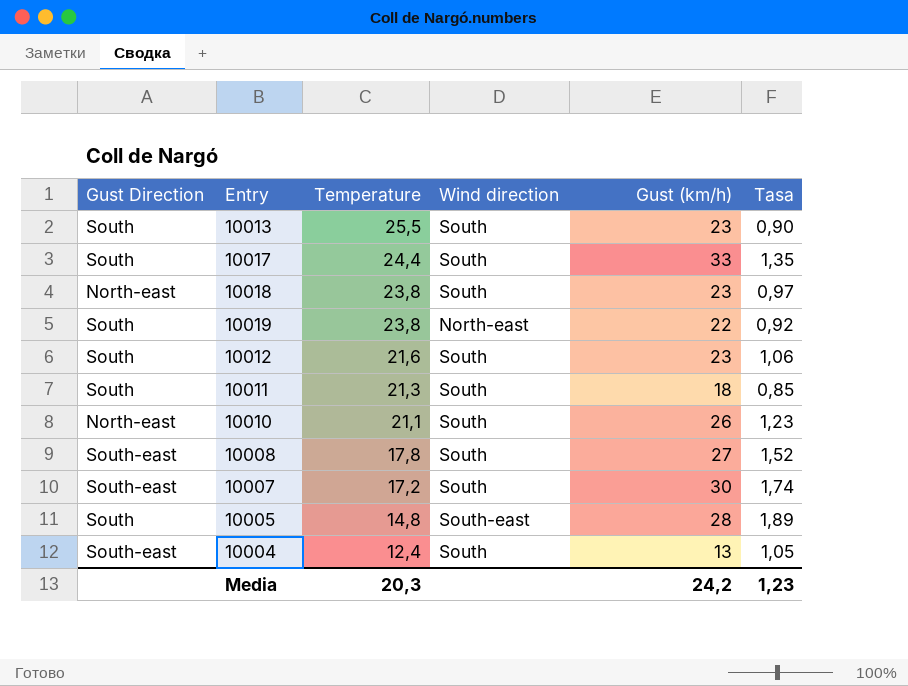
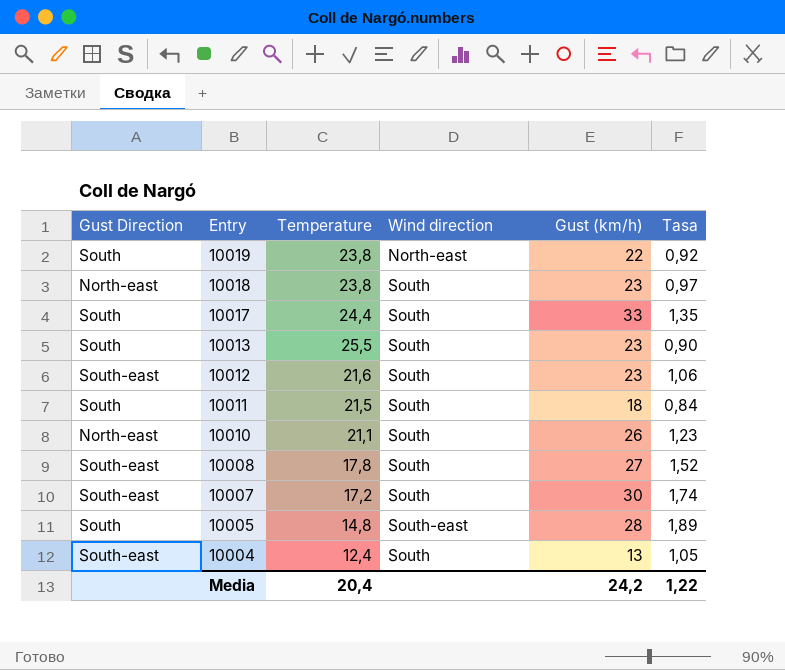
row order: Temperature descending -> Entry descending
10012 | Gust Direction: South -> South-east
10011 | Temperature: 21,3 -> 21,5
10011 | Tasa: 0,85 -> 0,84
Media | Temperature: 20,3 -> 20,4
Media | Tasa: 1,23 -> 1,22

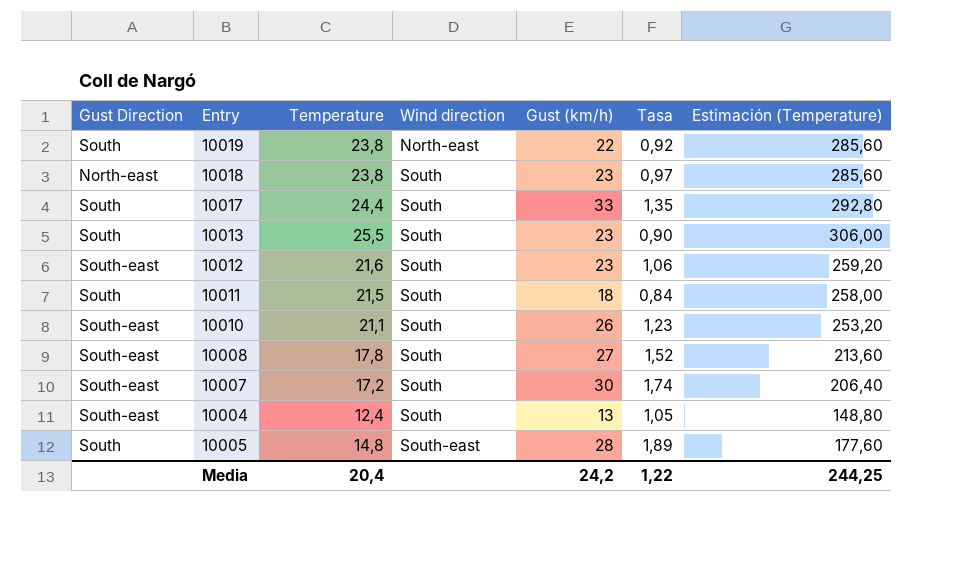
row order: Entry descending -> Wind direction ascending
column Estimación (Temperature) | formula: none -> [Temperature] * 12
10010 | Gust Direction: North-east -> South-east

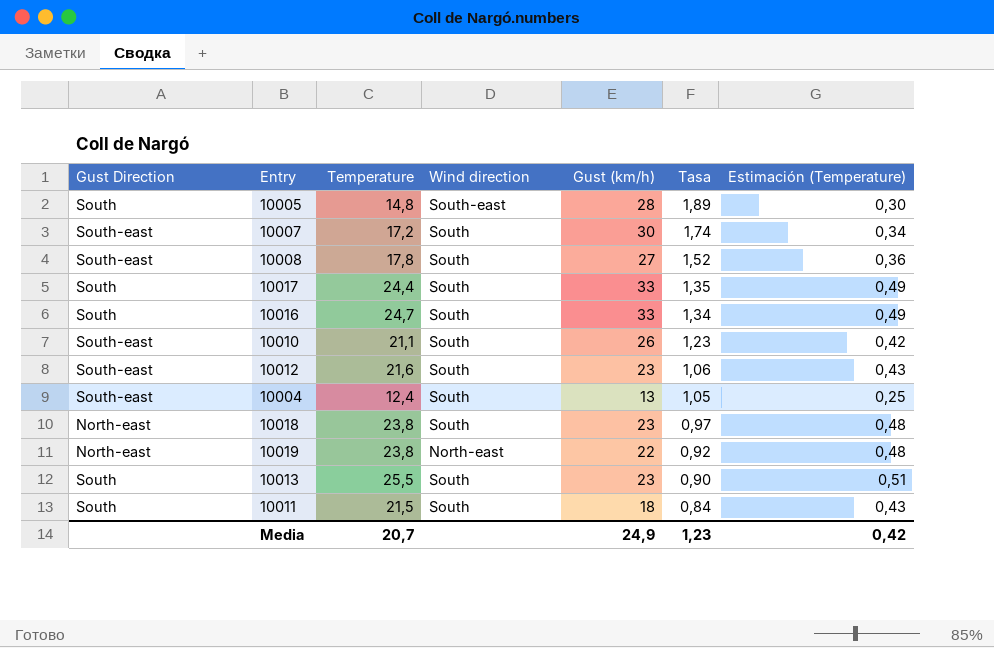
row order: Wind direction ascending -> Tasa descending
column Estimación (Temperature) | formula: [Temperature] * 12 -> [Temperature] * 0,02
row 10016: none -> South | 24,7 | South | 33 | 1,34 | 0,49
10019 | Gust Direction: South -> North-east
Media | Temperature: 20,4 -> 20,7
Media | Gust (km/h): 24,2 -> 24,9
Media | Tasa: 1,22 -> 1,23
Media | Estimación (Temperature): 244,25 -> 0,42

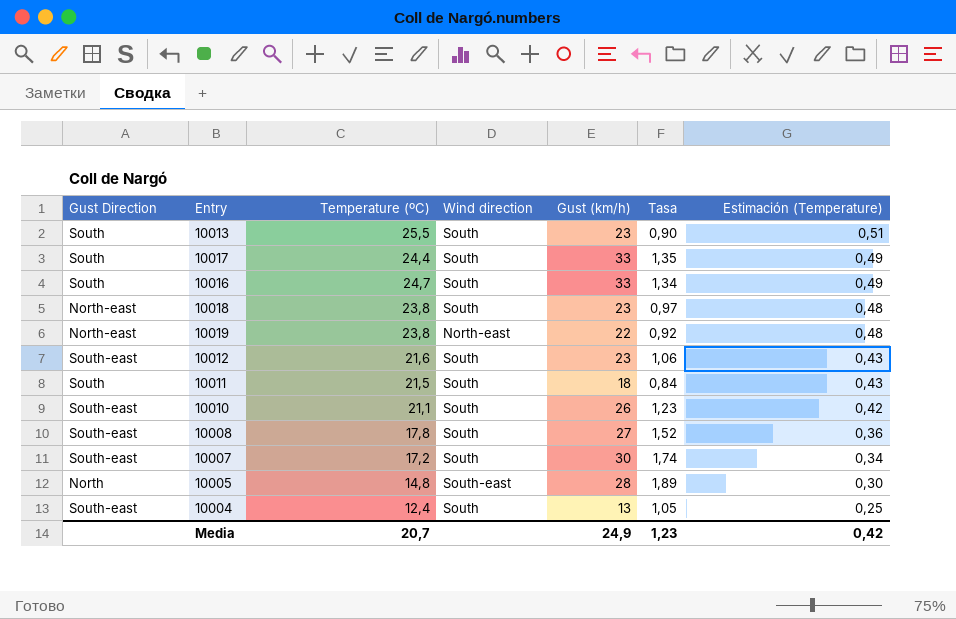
row order: Tasa descending -> Estimación (Temperature) descending
column name: Temperature -> Temperature (ºC)
10005 | Gust Direction: South -> North

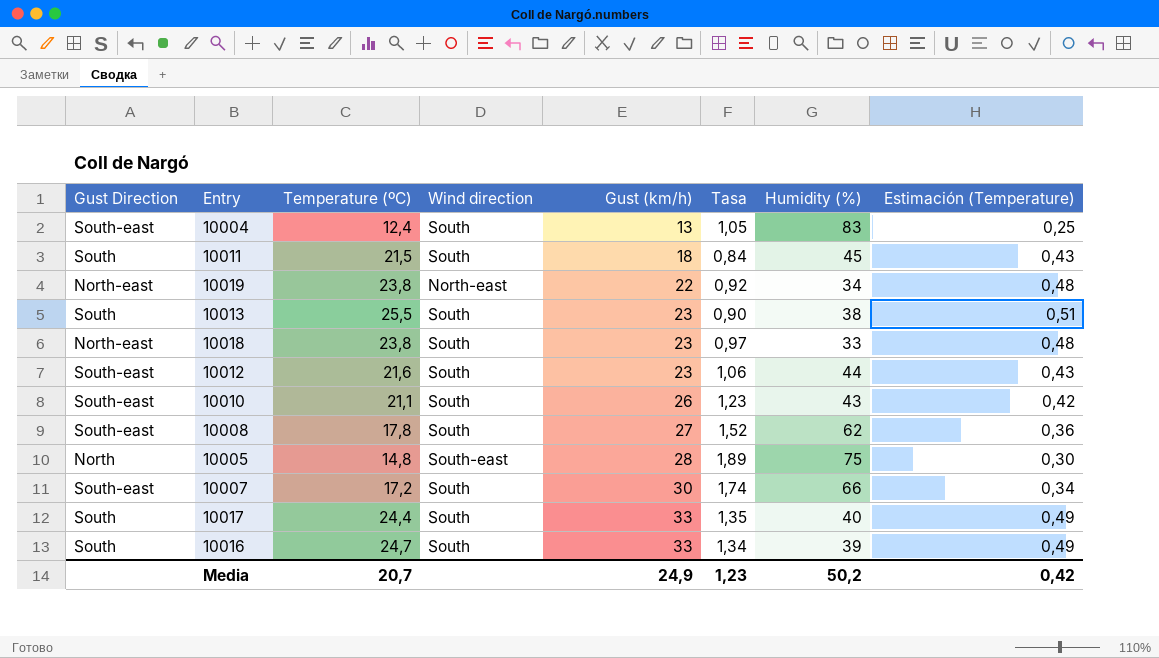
row order: Estimación (Temperature) descending -> Gust (km/h) ascending
column Humidity (%) | position: none -> 7

